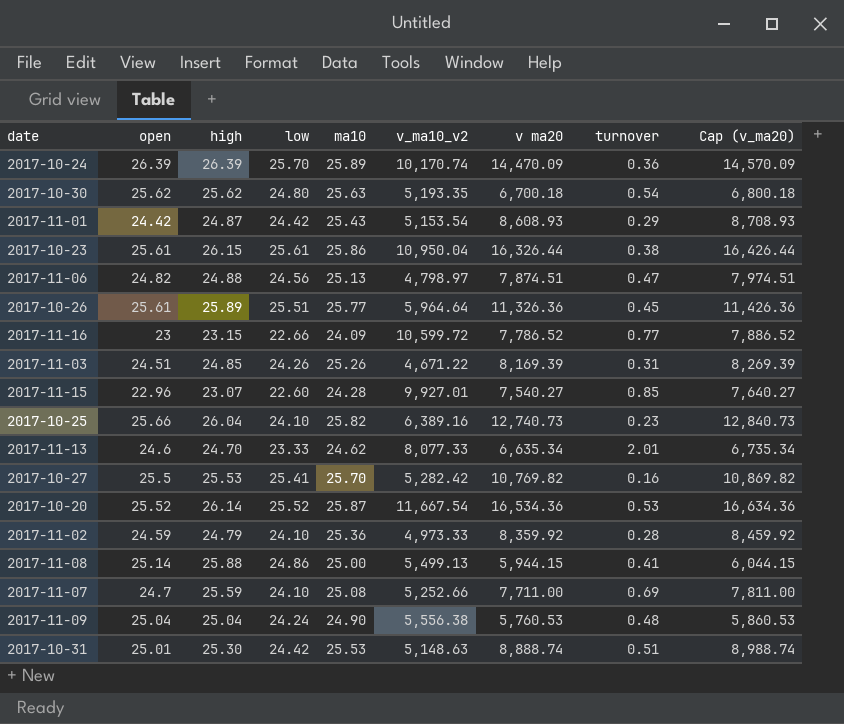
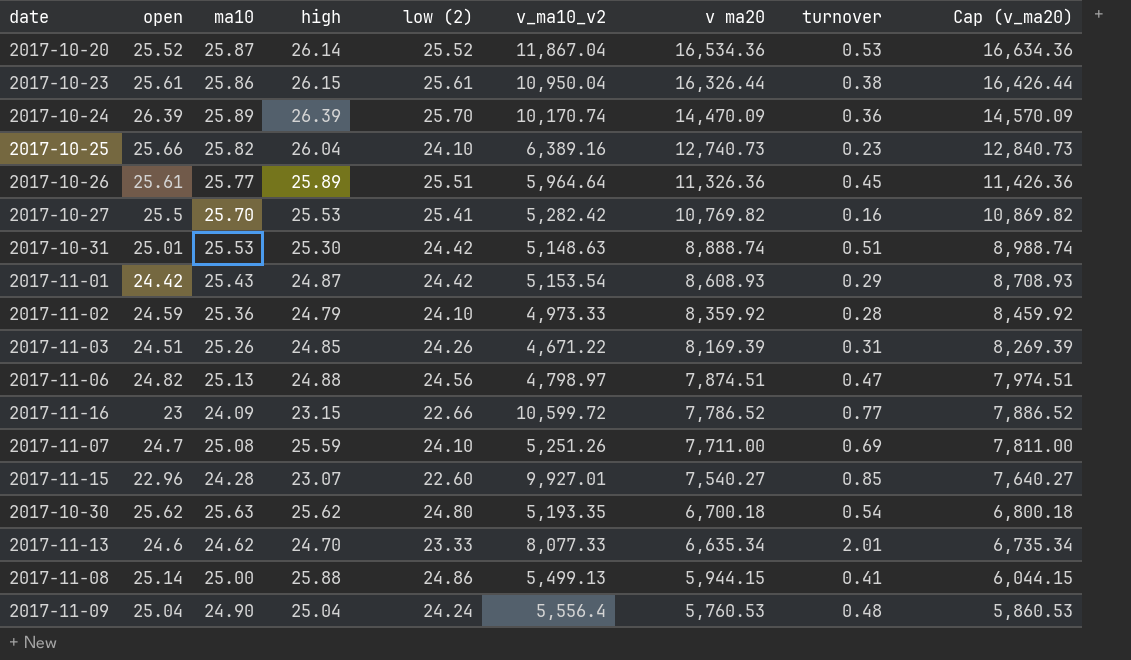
row order: none -> v ma20 descending
column ma10 | position: 5 -> 3
column name: low -> low (2)
2017-10-20 | v_ma10_v2: 11,667.54 -> 11,867.04
2017-11-07 | v_ma10_v2: 5,252.66 -> 5,251.26
2017-11-09 | v_ma10_v2: 5,556.38 -> 5,556.4

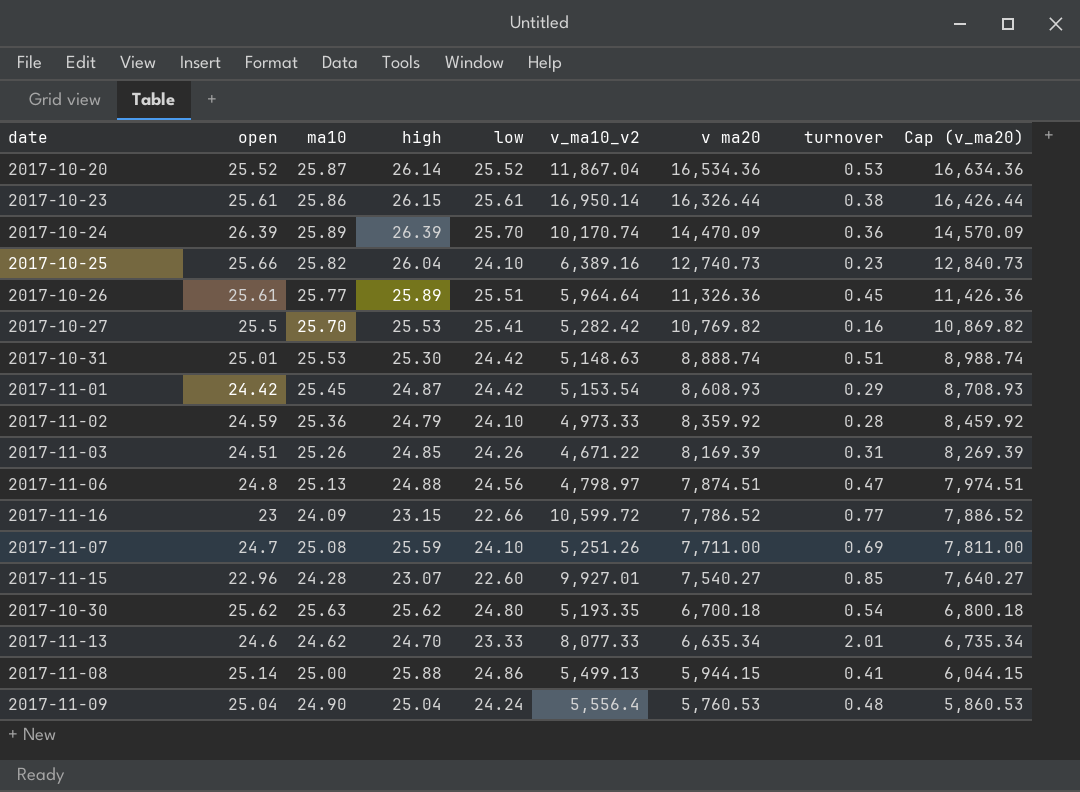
column name: low (2) -> low
2017-10-23 | v_ma10_v2: 10,950.04 -> 16,950.14
2017-11-01 | ma10: 25.43 -> 25.45
2017-11-06 | open: 24.82 -> 24.8

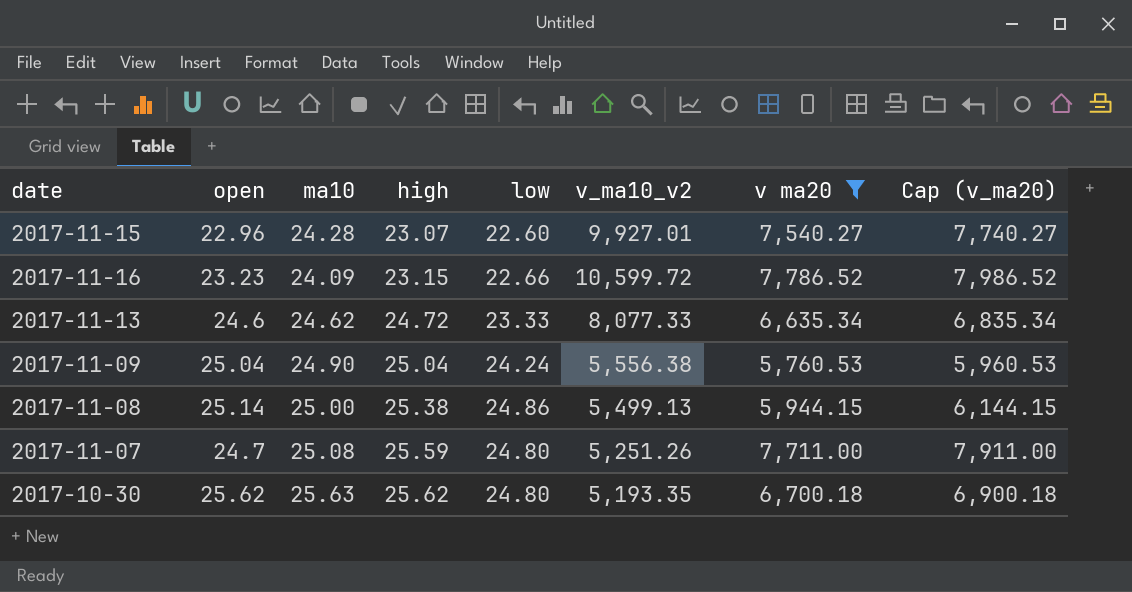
filter: none -> v ma20 <= 7,786.52
row order: v ma20 descending -> high ascending
column turnover | position: 8 -> none
column Cap (v_ma20) | formula: [v ma20] + 100 -> [v ma20] + 200
2017-11-16 | open: 23 -> 23.23
2017-11-13 | high: 24.70 -> 24.72
2017-11-09 | v_ma10_v2: 5,556.4 -> 5,556.38
2017-11-08 | high: 25.88 -> 25.38
2017-11-07 | low: 24.10 -> 24.80

